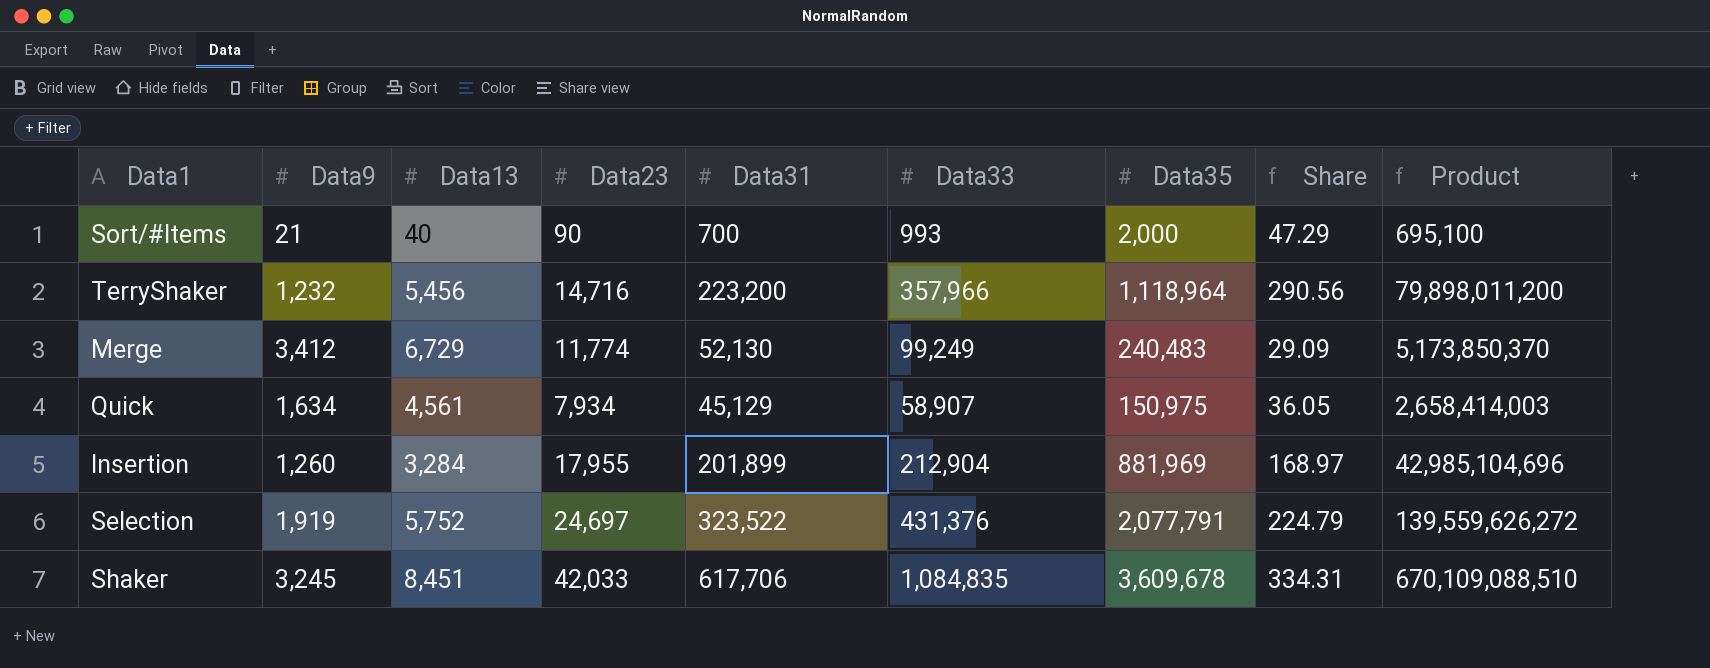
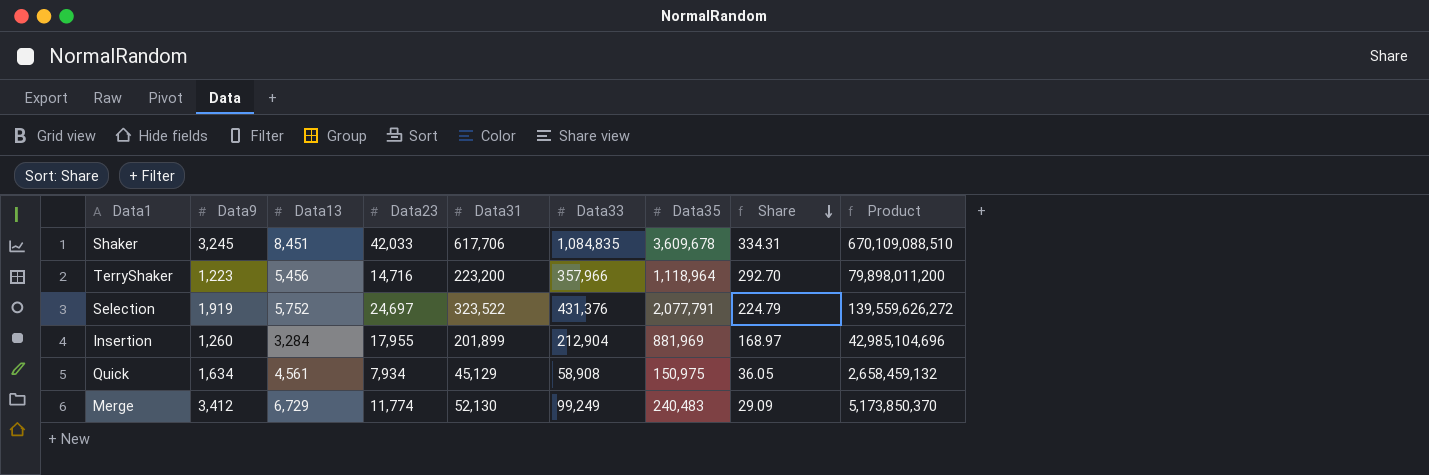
row order: none -> Share descending
row Sort/#Items: 21 | 40 | 90 | 700 | 993 | 2,000 | 47.29 | 695,100 -> none
TerryShaker | Data9: 1,232 -> 1,223
TerryShaker | Share: 290.56 -> 292.70
Quick | Data33: 58,907 -> 58,908
Quick | Product: 2,658,414,003 -> 2,658,459,132

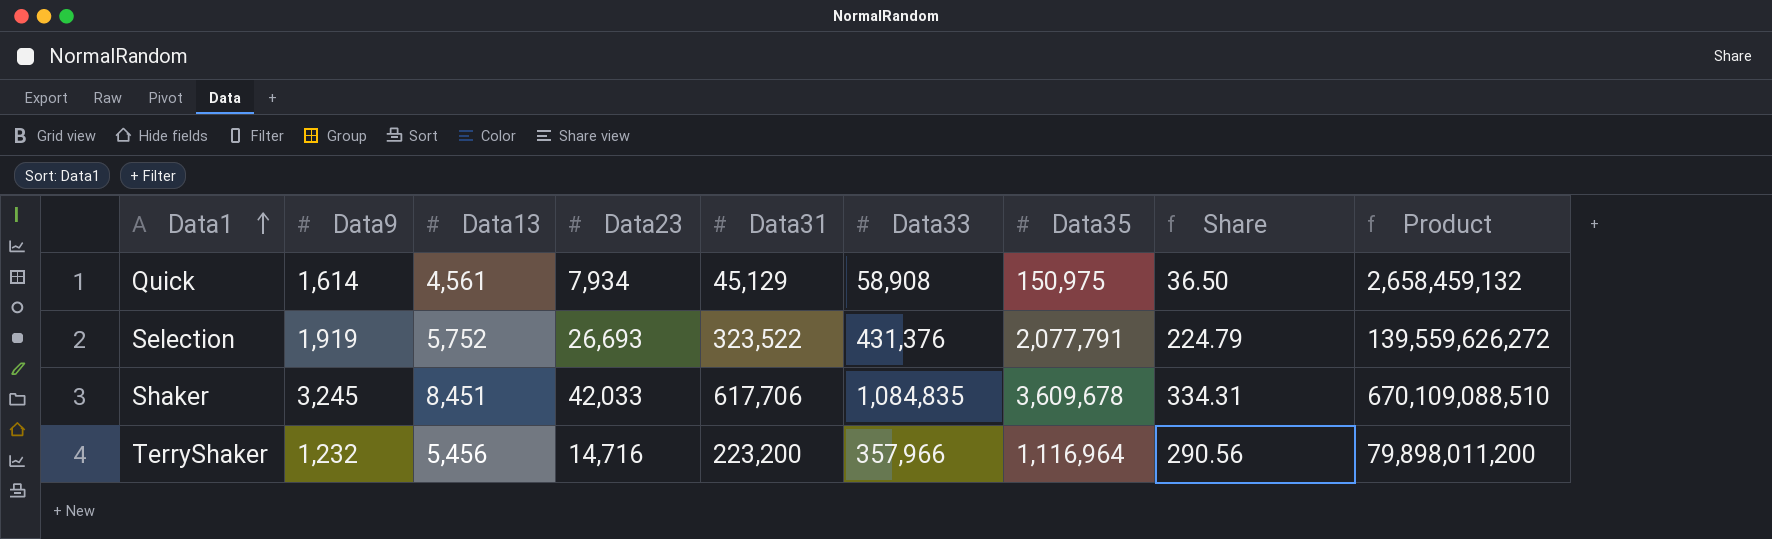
row order: Share descending -> Data1 ascending
row Insertion: 1,260 | 3,284 | 17,955 | 201,899 | 212,904 | 881,969 | 168.97 | 42,985,104,696 -> none
row Merge: 3,412 | 6,729 | 11,774 | 52,130 | 99,249 | 240,483 | 29.09 | 5,173,850,370 -> none
Quick | Data9: 1,634 -> 1,614
Quick | Share: 36.05 -> 36.50
Selection | Data23: 24,697 -> 26,693
TerryShaker | Data9: 1,223 -> 1,232
TerryShaker | Data35: 1,118,964 -> 1,116,964
TerryShaker | Share: 292.70 -> 290.56

